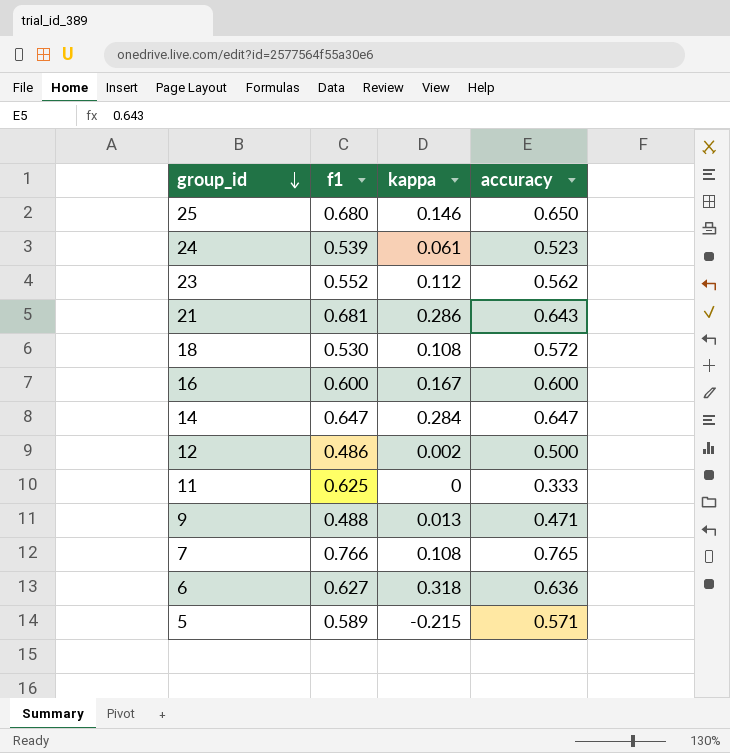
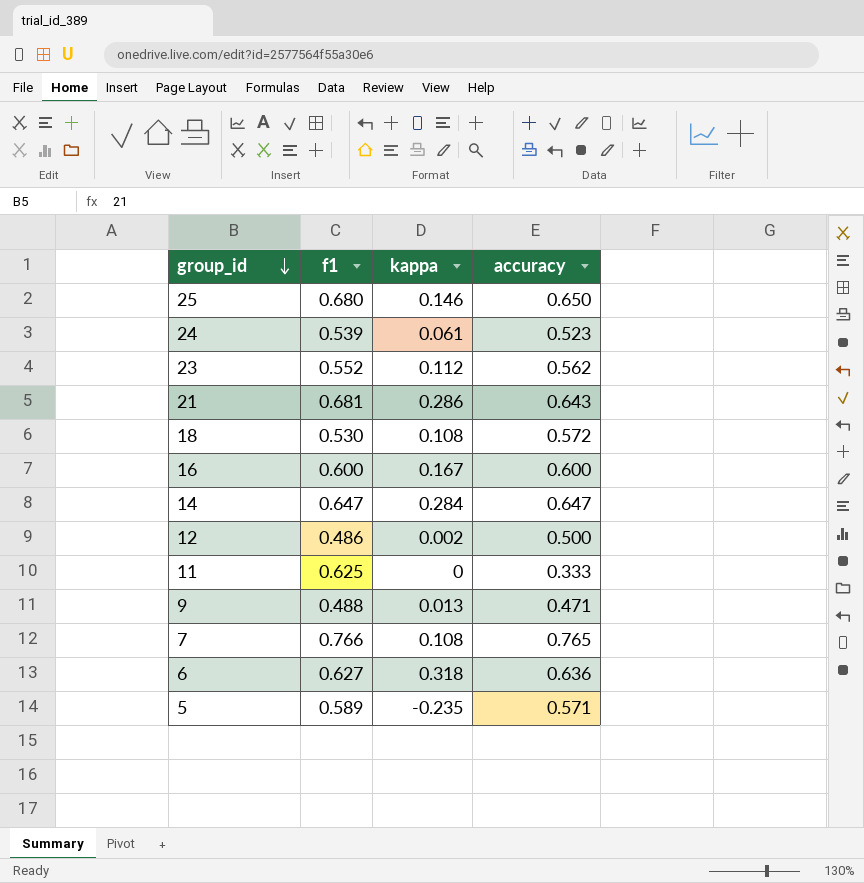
5 | kappa: -0.215 -> -0.235

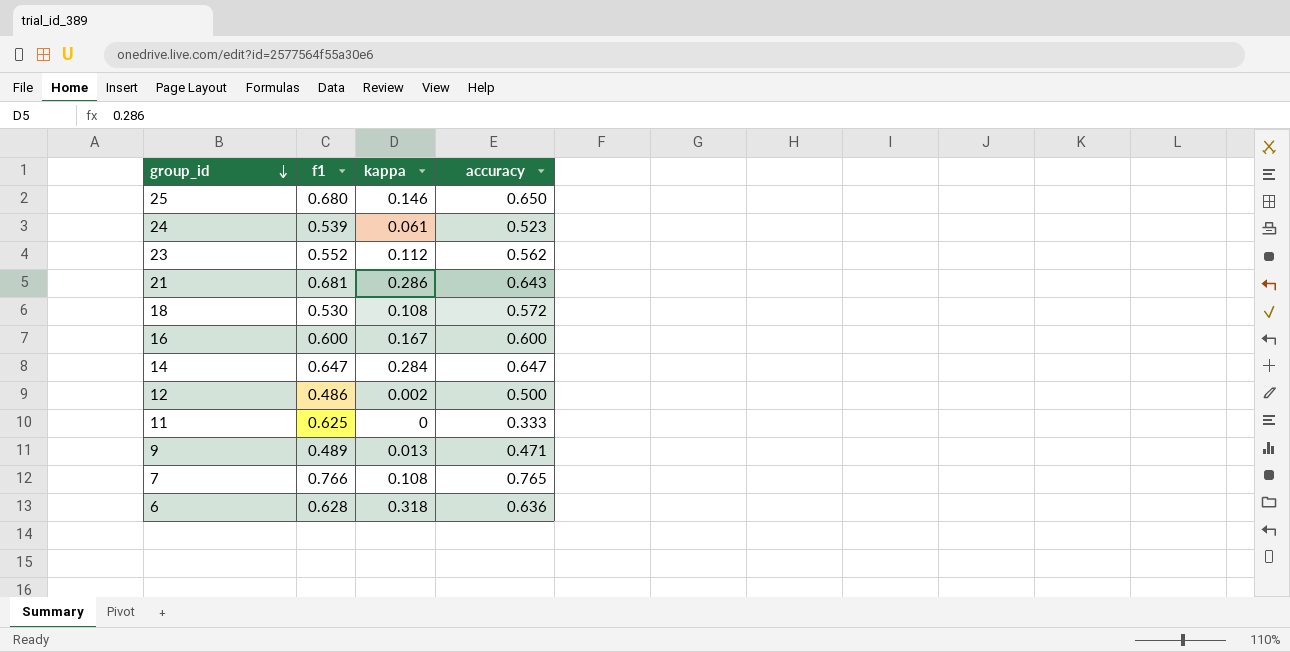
row 5: 0.589 | -0.235 | 0.571 -> none
9 | f1: 0.488 -> 0.489
6 | f1: 0.627 -> 0.628

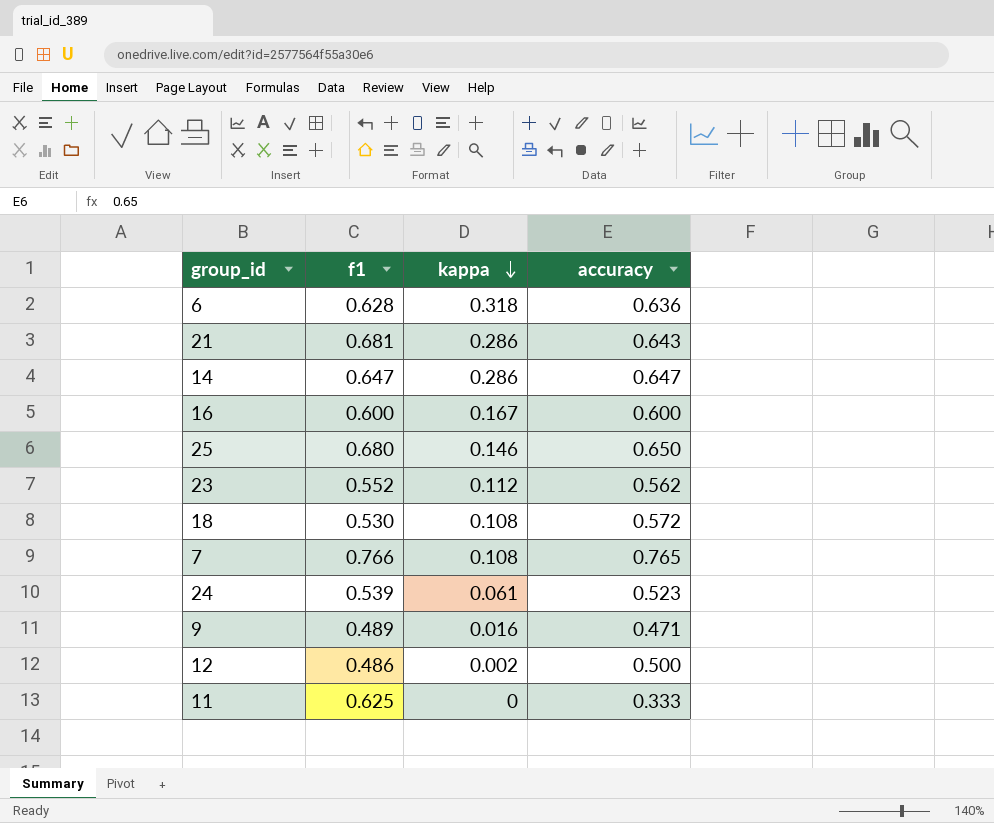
row order: group_id descending -> kappa descending
14 | kappa: 0.284 -> 0.286
9 | kappa: 0.013 -> 0.016

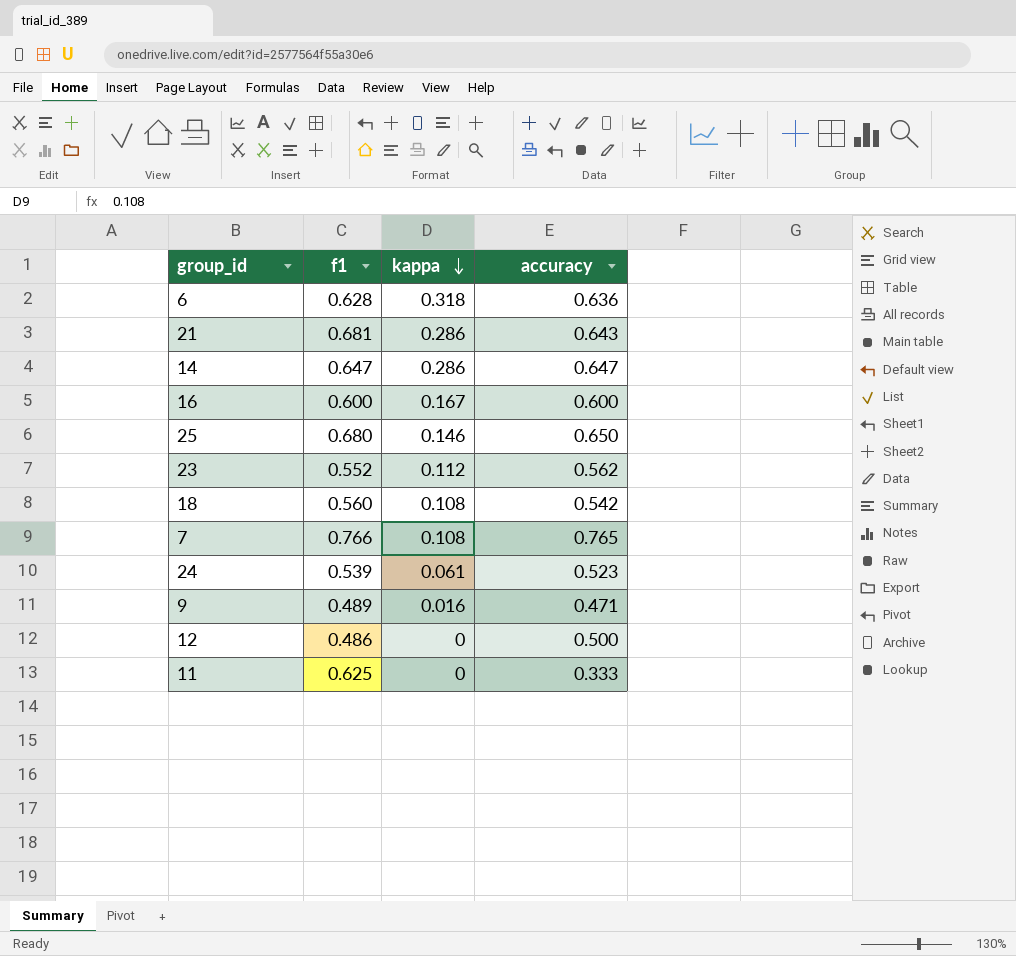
18 | f1: 0.530 -> 0.560
18 | accuracy: 0.572 -> 0.542
12 | kappa: 0.002 -> 0

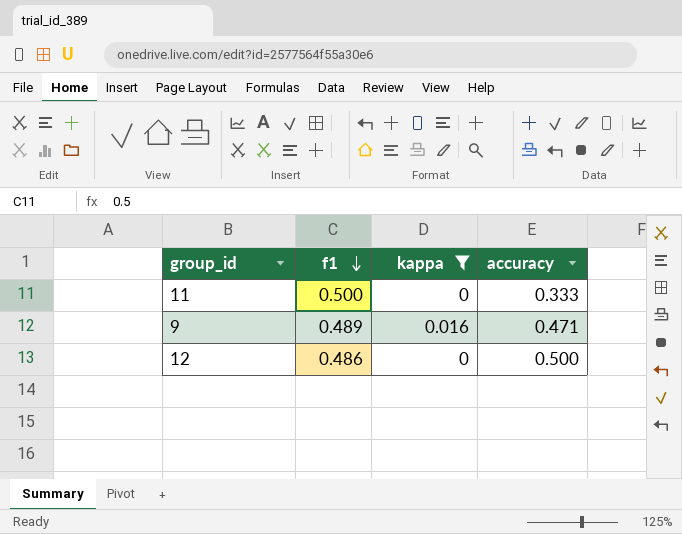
filter: none -> kappa <= 0.016
row order: kappa descending -> f1 descending
11 | f1: 0.625 -> 0.500

